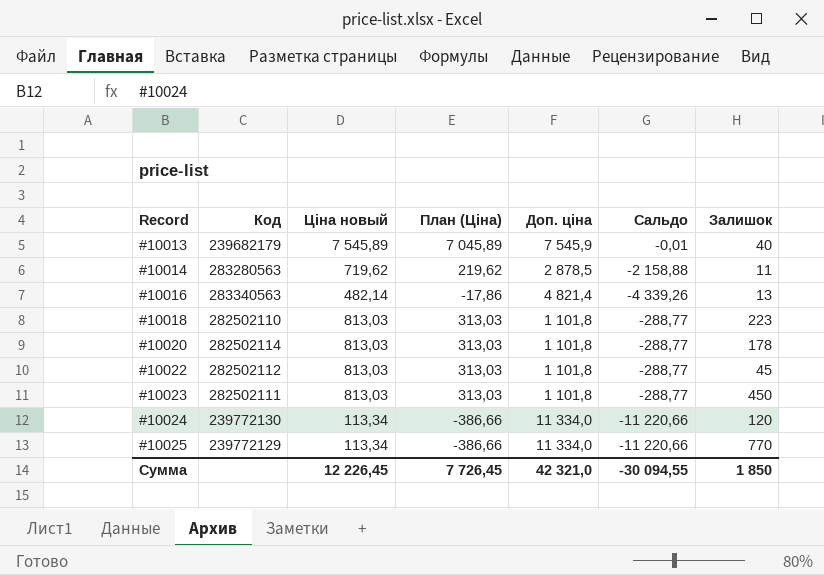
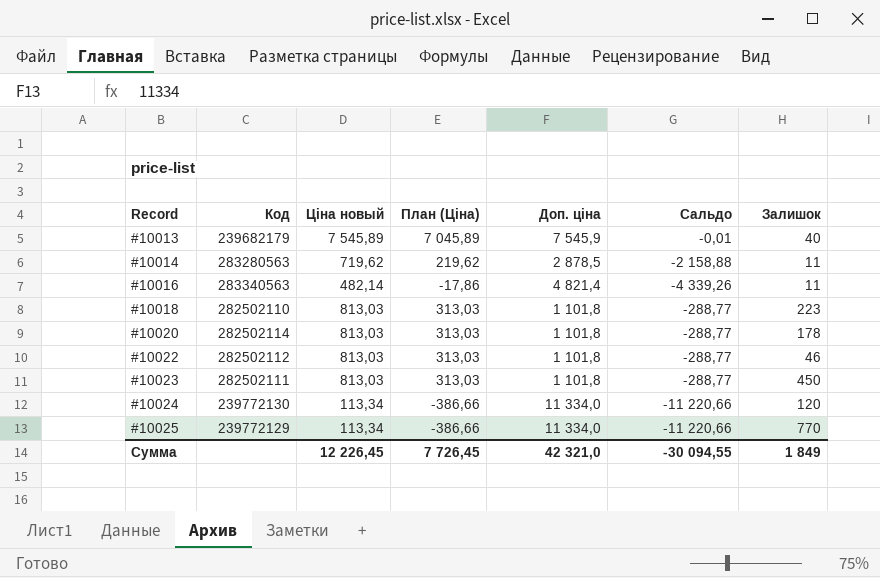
#10016 | Залишок: 13 -> 11
#10022 | Залишок: 45 -> 46
Сумма | Залишок: 1 850 -> 1 849

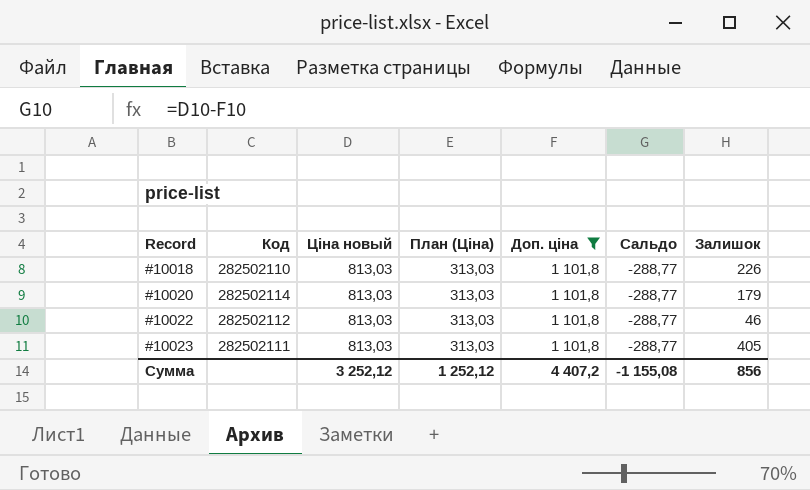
filter: none -> Доп. ціна = 1 101,8
#10018 | Залишок: 223 -> 226
#10020 | Залишок: 178 -> 179
#10023 | Залишок: 450 -> 405
Сумма | Ціна новый: 12 226,45 -> 3 252,12
Сумма | План (Ціна): 7 726,45 -> 1 252,12
Сумма | Доп. ціна: 42 321,0 -> 4 407,2
Сумма | Сальдо: -30 094,55 -> -1 155,08
Сумма | Залишок: 1 849 -> 856

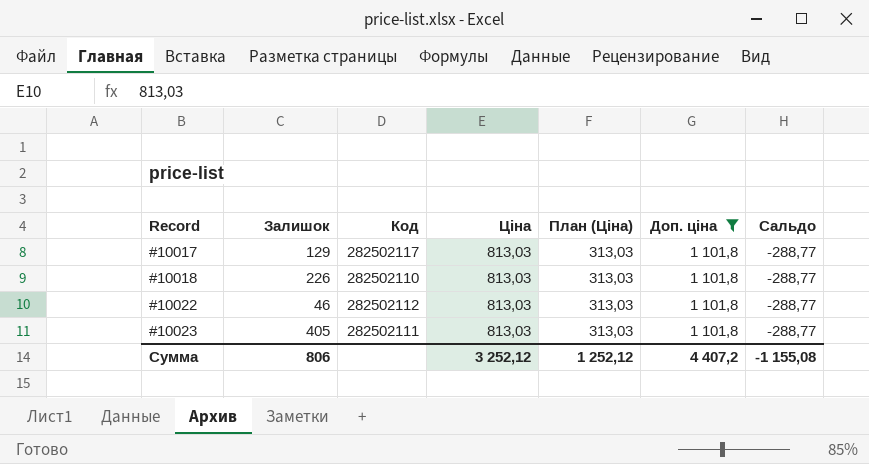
column Залишок | position: 7 -> 2
column name: Ціна новый -> Ціна
row #10020: 282502114 | 813,03 | 313,03 | 1 101,8 | -288,77 | 179 -> none
row #10017: none -> 129 | 282502117 | 813,03 | 313,03 | 1 101,8 | -288,77
Сумма | Залишок: 856 -> 806

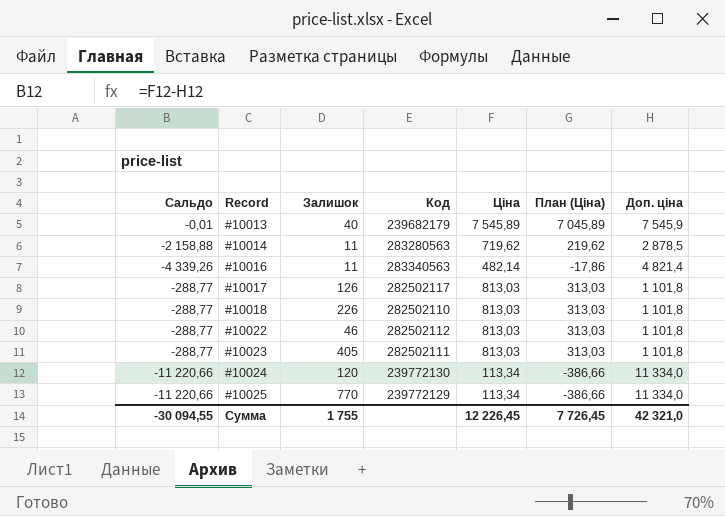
filter: Доп. ціна = 1 101,8 -> none
column Сальдо | position: 7 -> 1
#10017 | Залишок: 129 -> 126
Сумма | Сальдо: -1 155,08 -> -30 094,55
Сумма | Залишок: 806 -> 1 755
Сумма | Ціна: 3 252,12 -> 12 226,45
Сумма | План (Ціна): 1 252,12 -> 7 726,45
Сумма | Доп. ціна: 4 407,2 -> 42 321,0

